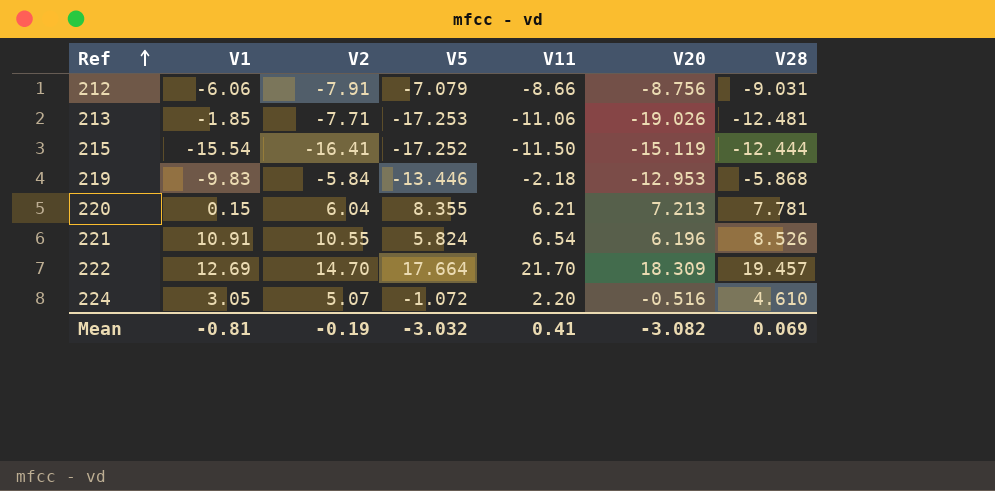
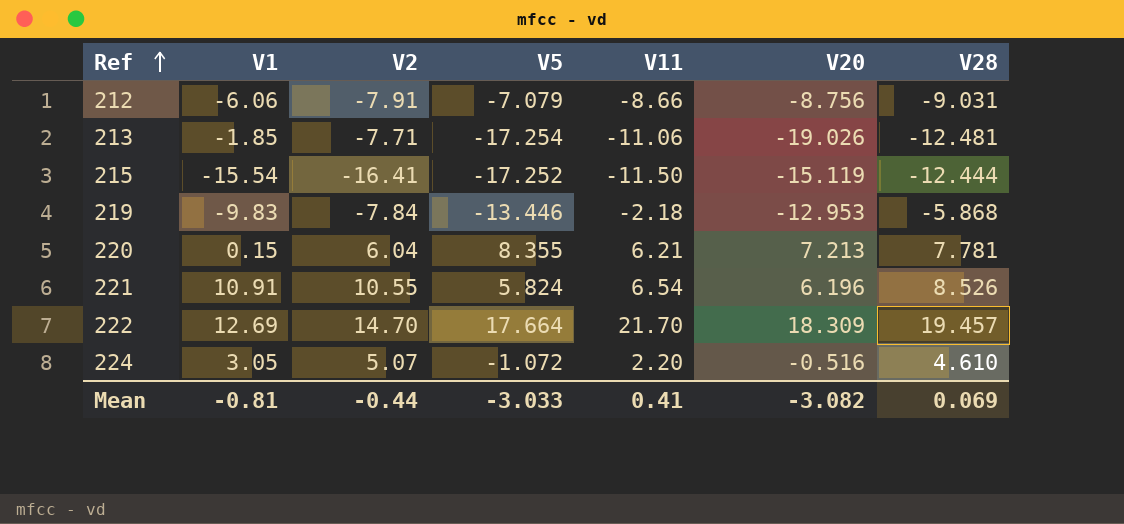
213 | V5: -17.253 -> -17.254
219 | V2: -5.84 -> -7.84
Mean | V2: -0.19 -> -0.44
Mean | V5: -3.032 -> -3.033

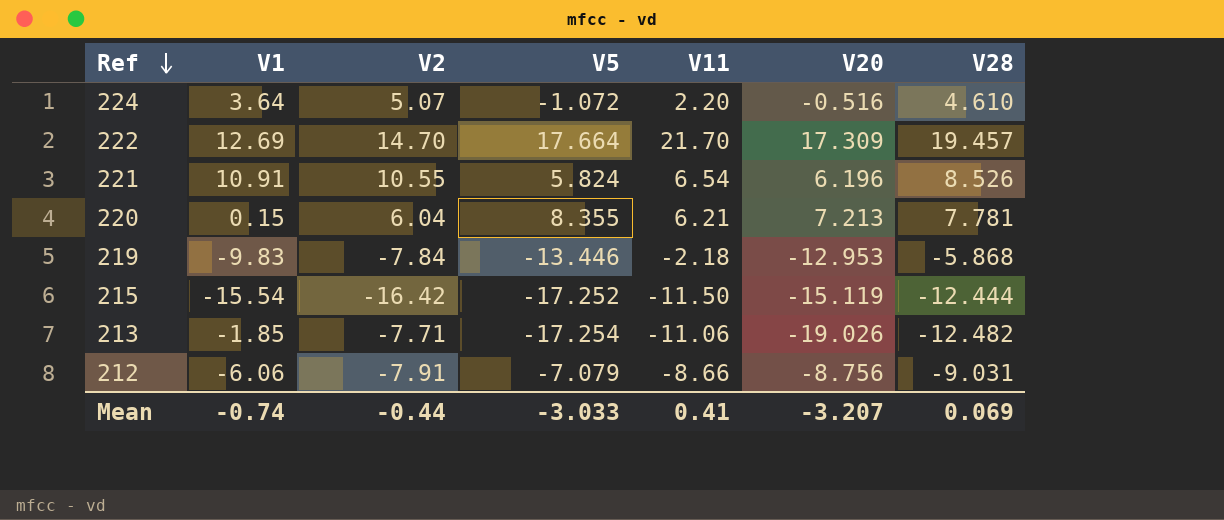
row order: Ref ascending -> Ref descending
224 | V1: 3.05 -> 3.64
222 | V20: 18.309 -> 17.309
215 | V2: -16.41 -> -16.42
213 | V28: -12.481 -> -12.482
Mean | V1: -0.81 -> -0.74
Mean | V20: -3.082 -> -3.207

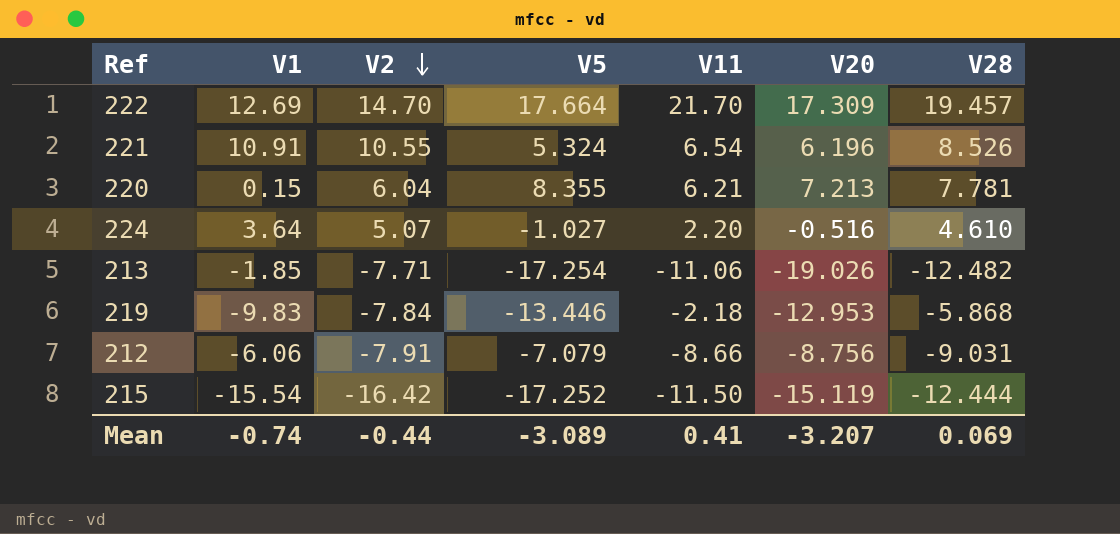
row order: Ref descending -> V2 descending
221 | V5: 5.824 -> 5.324
224 | V5: -1.072 -> -1.027
Mean | V5: -3.033 -> -3.089

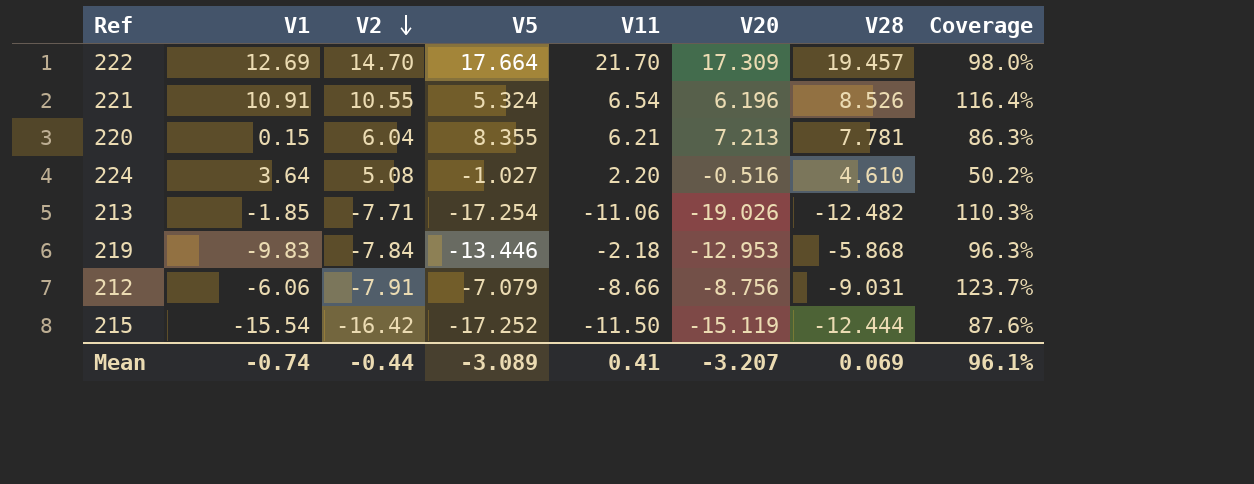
column Coverage | formula: none -> [V20] / [V5]
224 | V2: 5.07 -> 5.08

